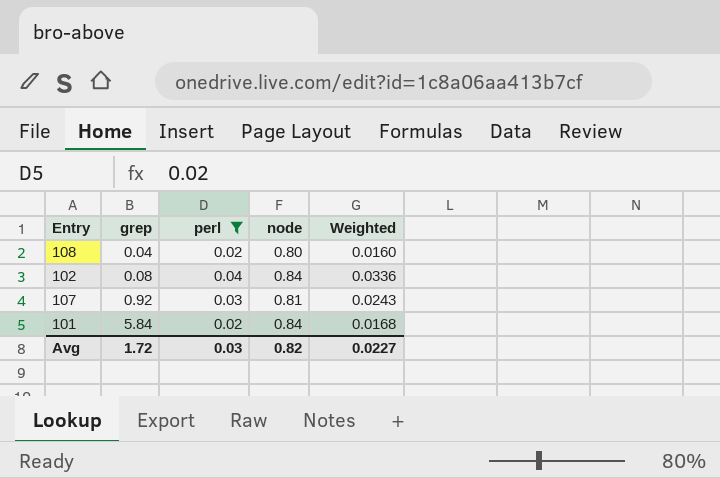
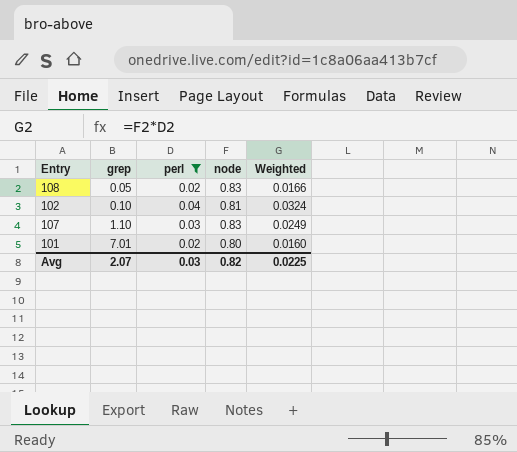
108 | grep: 0.04 -> 0.05
108 | node: 0.80 -> 0.83
108 | Weighted: 0.0160 -> 0.0166
102 | grep: 0.08 -> 0.10
102 | node: 0.84 -> 0.81
102 | Weighted: 0.0336 -> 0.0324
107 | grep: 0.92 -> 1.10
107 | node: 0.81 -> 0.83
107 | Weighted: 0.0243 -> 0.0249
101 | grep: 5.84 -> 7.01
101 | node: 0.84 -> 0.80
101 | Weighted: 0.0168 -> 0.0160
Avg | grep: 1.72 -> 2.07
Avg | Weighted: 0.0227 -> 0.0225

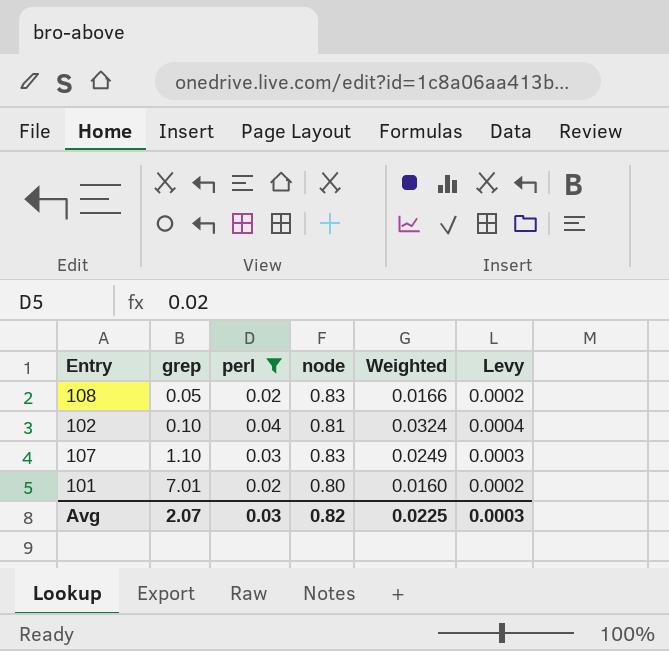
column Levy | formula: none -> [perl] * 0.01

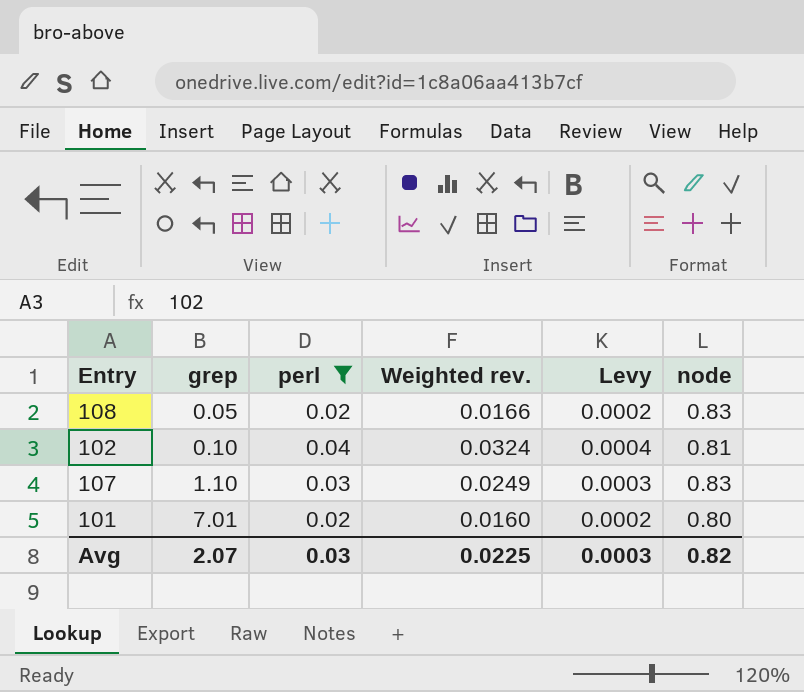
column name: Weighted -> Weighted rev.
column node | position: 4 -> 6

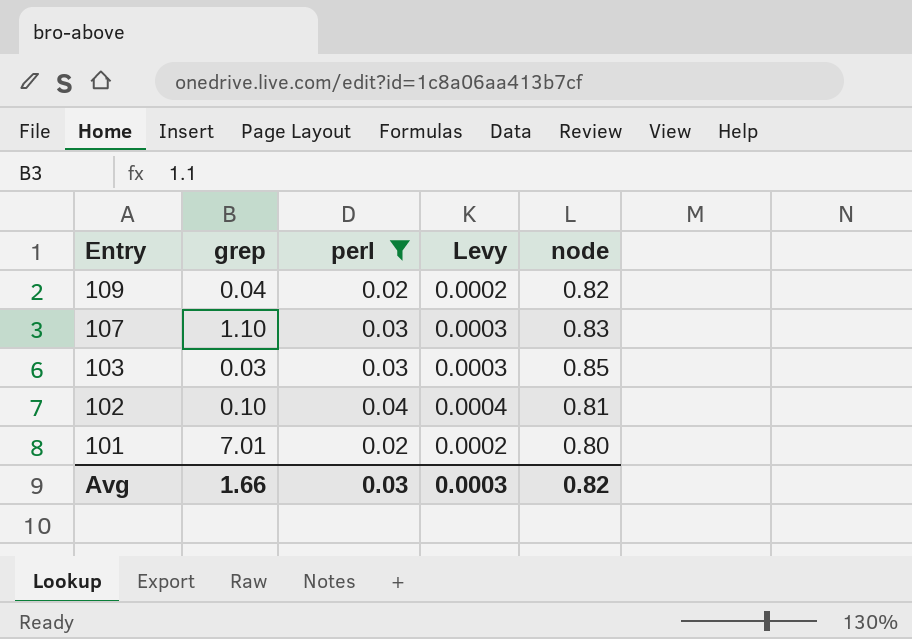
row order: grep ascending -> Entry descending
column Weighted rev. | formula: [perl] * [node] -> none
row 108: 0.05 | 0.02 | 0.0166 | 0.0002 | 0.83 -> none
row 109: none -> 0.04 | 0.02 | 0.0002 | 0.82
row 103: none -> 0.03 | 0.03 | 0.0003 | 0.85
Avg | grep: 2.07 -> 1.66

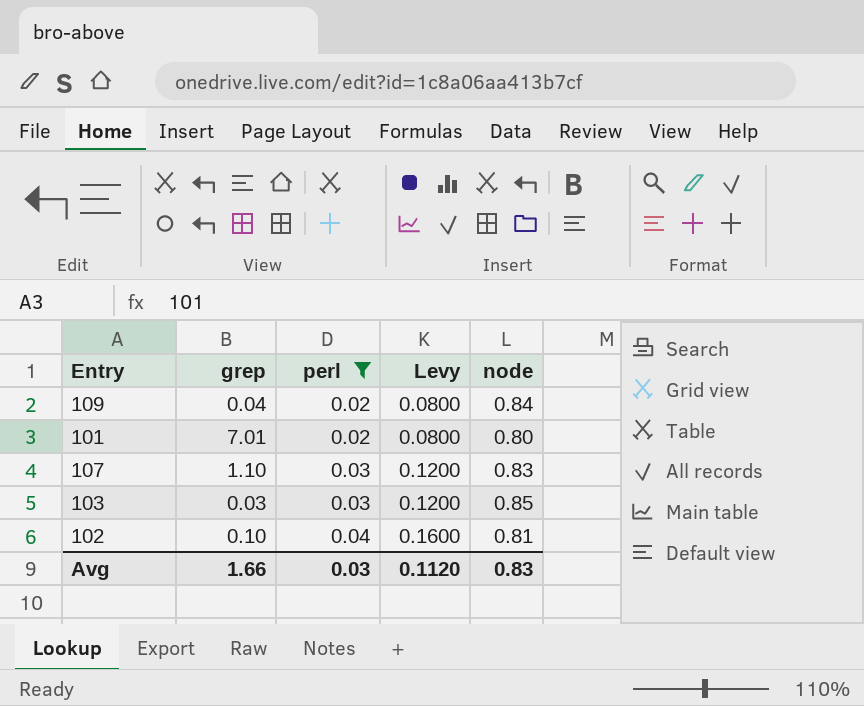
row order: Entry descending -> perl ascending
column Levy | formula: [perl] * 0.01 -> [perl] * 4
109 | node: 0.82 -> 0.84
Avg | Levy: 0.0003 -> 0.1120
Avg | node: 0.82 -> 0.83

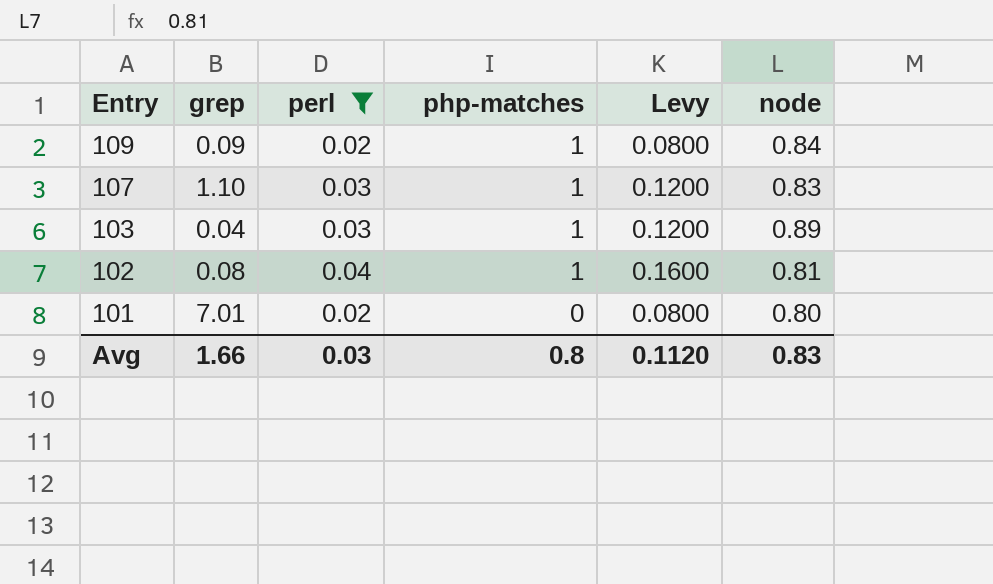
row order: perl ascending -> Entry descending
column php-matches | position: none -> 4
109 | grep: 0.04 -> 0.09
103 | grep: 0.03 -> 0.04
103 | node: 0.85 -> 0.89
102 | grep: 0.10 -> 0.08

